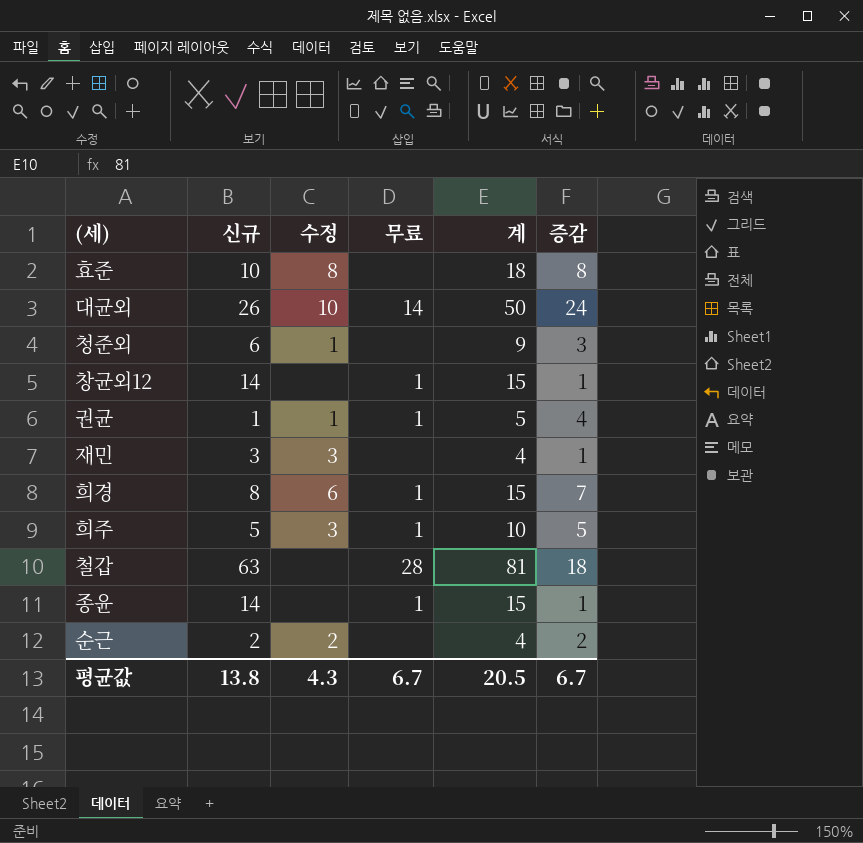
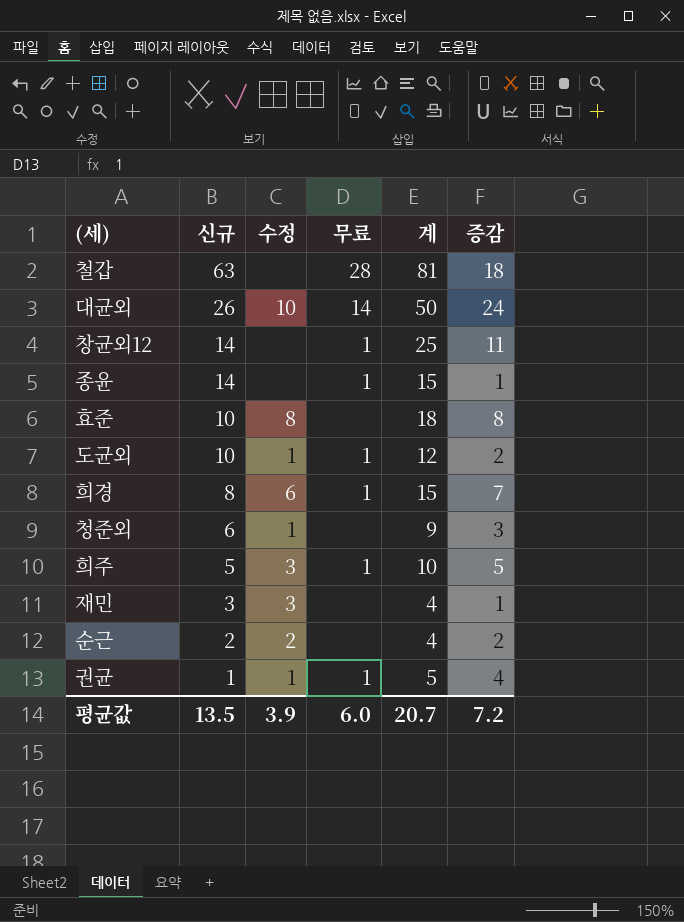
row order: none -> 신규 descending
창균외12 | 계: 15 -> 25
창균외12 | 증감: 1 -> 11
row 도균외: none -> 10 | 1 | 1 | 12 | 2
평균값 | 신규: 13.8 -> 13.5
평균값 | 수정: 4.3 -> 3.9
평균값 | 무료: 6.7 -> 6.0
평균값 | 계: 20.5 -> 20.7
평균값 | 증감: 6.7 -> 7.2

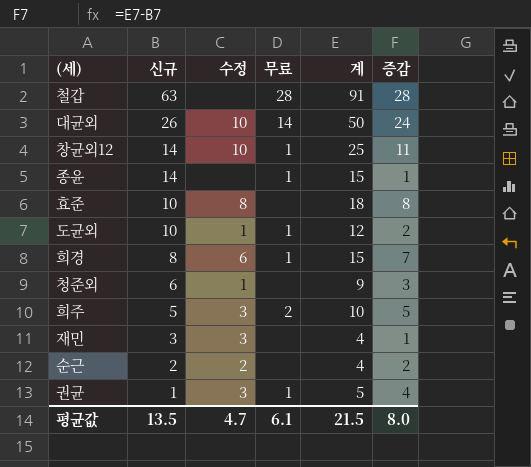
철갑 | 계: 81 -> 91
철갑 | 증감: 18 -> 28
창균외12 | 수정: none -> 10
희주 | 무료: 1 -> 2
권균 | 수정: 1 -> 3
평균값 | 수정: 3.9 -> 4.7
평균값 | 무료: 6.0 -> 6.1
평균값 | 계: 20.7 -> 21.5
평균값 | 증감: 7.2 -> 8.0

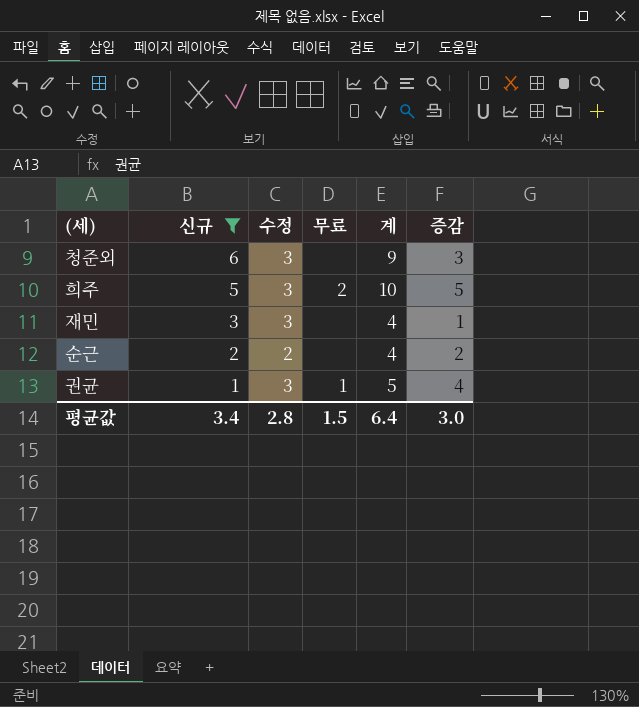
filter: none -> 신규 <= 6
청준외 | 수정: 1 -> 3
평균값 | 신규: 13.5 -> 3.4
평균값 | 수정: 4.7 -> 2.8
평균값 | 무료: 6.1 -> 1.5
평균값 | 계: 21.5 -> 6.4
평균값 | 증감: 8.0 -> 3.0

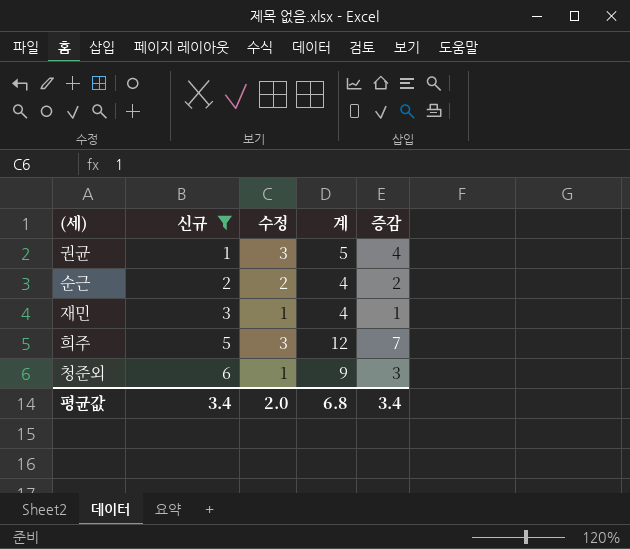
row order: 신규 descending -> 신규 ascending
column 무료 | position: 4 -> none
재민 | 수정: 3 -> 1
희주 | 계: 10 -> 12
희주 | 증감: 5 -> 7
청준외 | 수정: 3 -> 1
평균값 | 수정: 2.8 -> 2.0
평균값 | 계: 6.4 -> 6.8
평균값 | 증감: 3.0 -> 3.4

